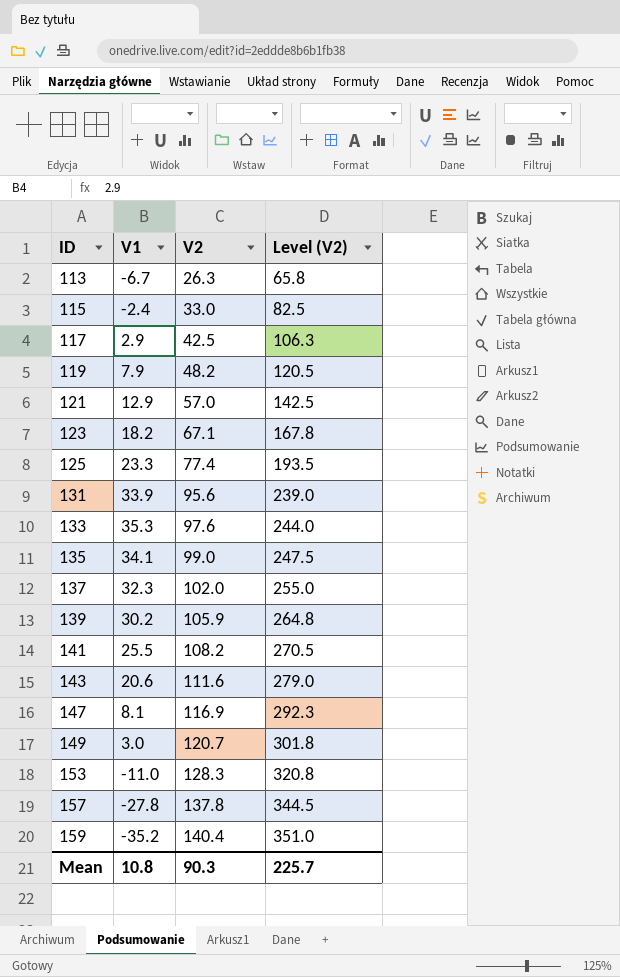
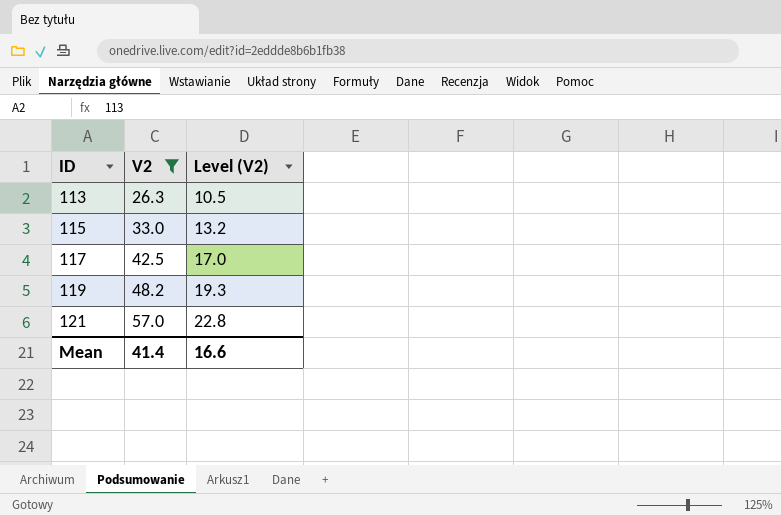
filter: none -> V2 <= 57.0
column V1 | position: 2 -> none
column Level (V2) | formula: [V2] * 2.5 -> [V2] * 0.4
Mean | V2: 90.3 -> 41.4
Mean | Level (V2): 225.7 -> 16.6

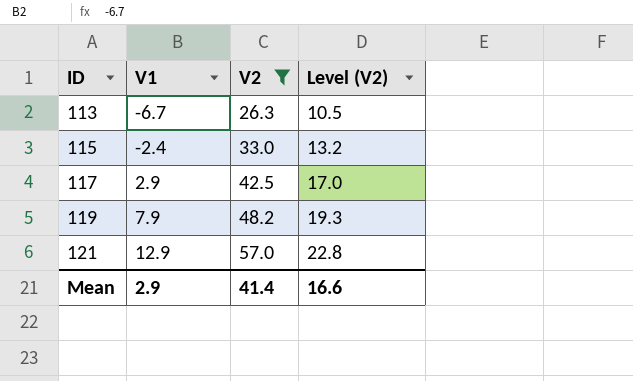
column V1 | position: none -> 2

